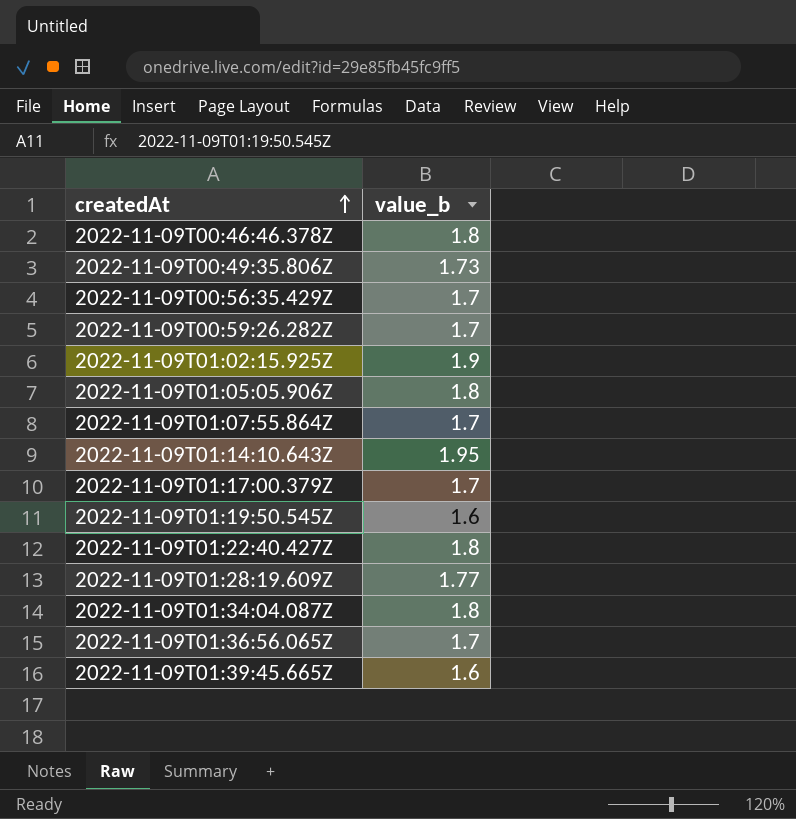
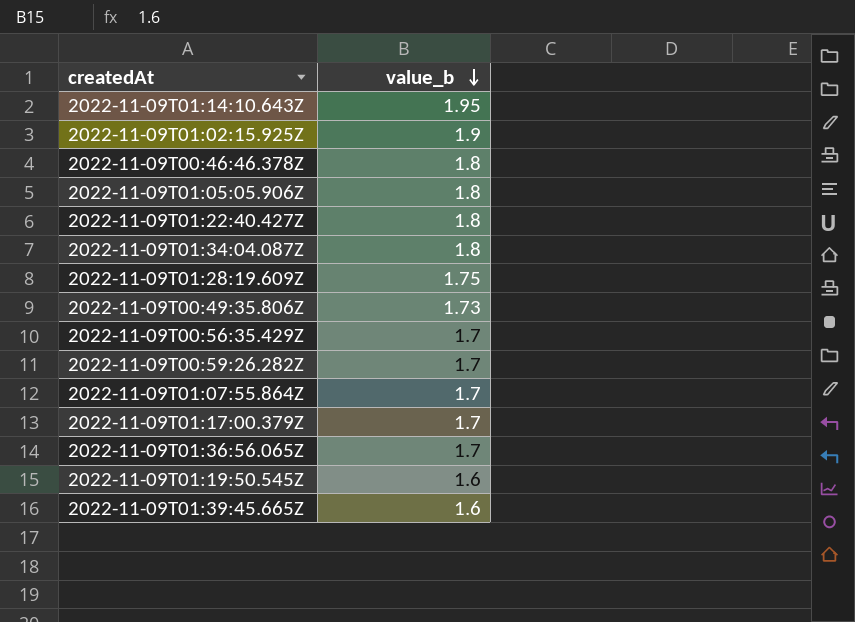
row order: createdAt ascending -> value_b descending
2022-11-09T01:28:19.609Z | value_b: 1.77 -> 1.75

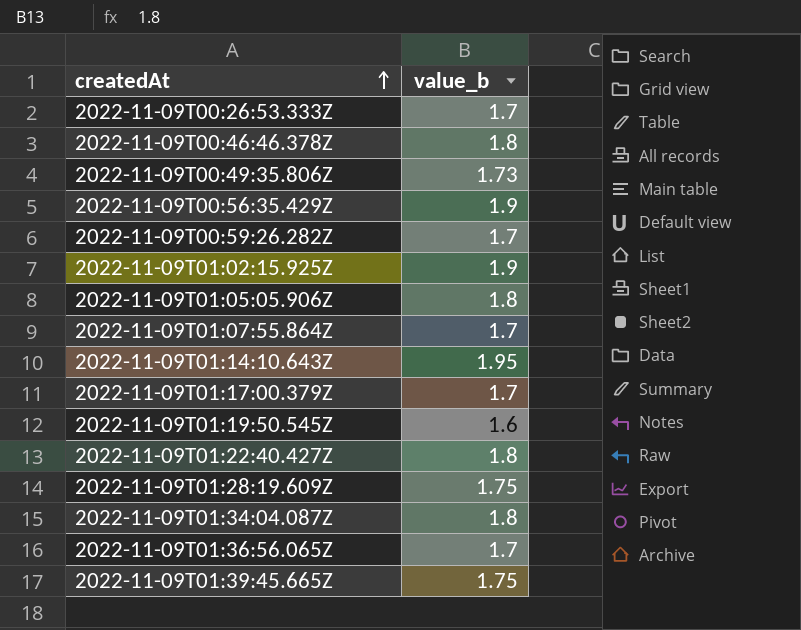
row order: value_b descending -> createdAt ascending
row 2022-11-09T00:26:53.333Z: none -> 1.7
2022-11-09T00:56:35.429Z | value_b: 1.7 -> 1.9
2022-11-09T01:39:45.665Z | value_b: 1.6 -> 1.75

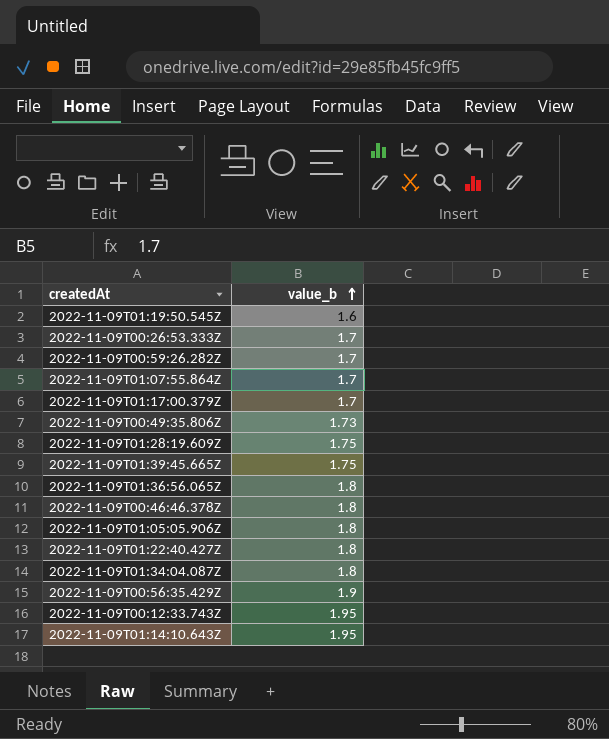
row order: createdAt ascending -> value_b ascending
row 2022-11-09T01:02:15.925Z: 1.9 -> none
2022-11-09T01:36:56.065Z | value_b: 1.7 -> 1.8
row 2022-11-09T00:12:33.743Z: none -> 1.95

